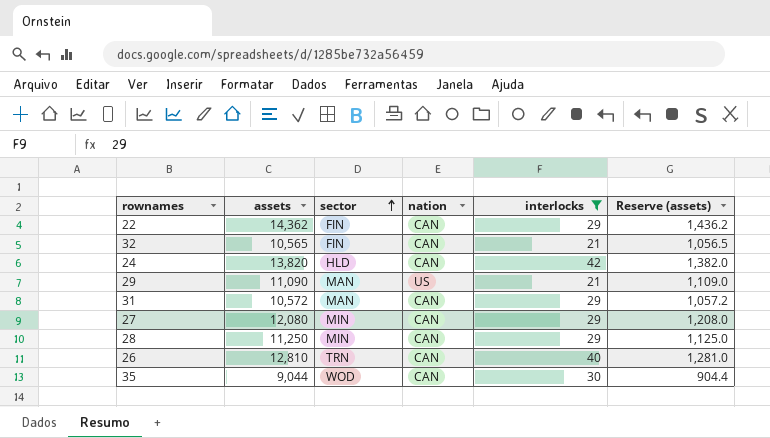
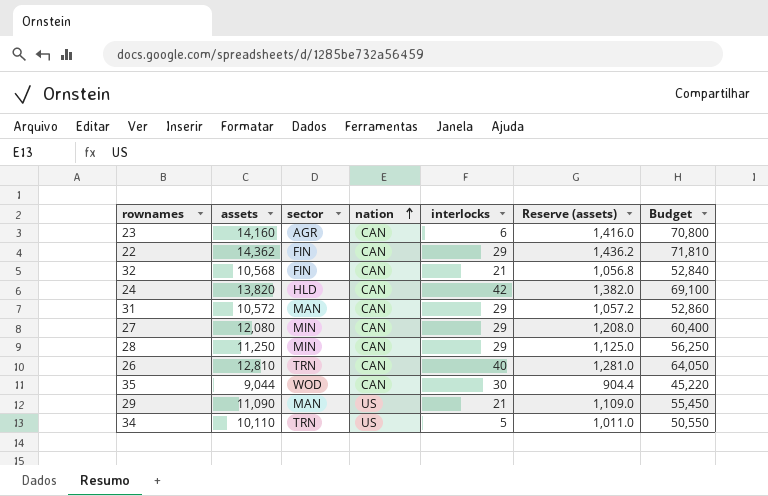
filter: interlocks >= 21 -> none
row order: sector ascending -> nation ascending
column Budget | formula: none -> [assets] * 5
32 | assets: 10,565 -> 10,568
32 | Reserve (assets): 1,056.5 -> 1,056.8

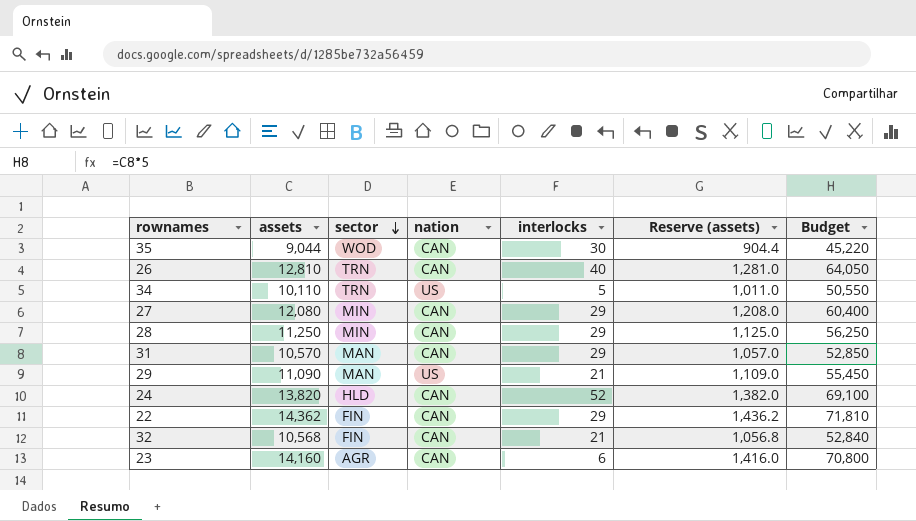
row order: nation ascending -> sector descending
31 | assets: 10,572 -> 10,570
31 | Reserve (assets): 1,057.2 -> 1,057.0
31 | Budget: 52,860 -> 52,850
24 | interlocks: 42 -> 52

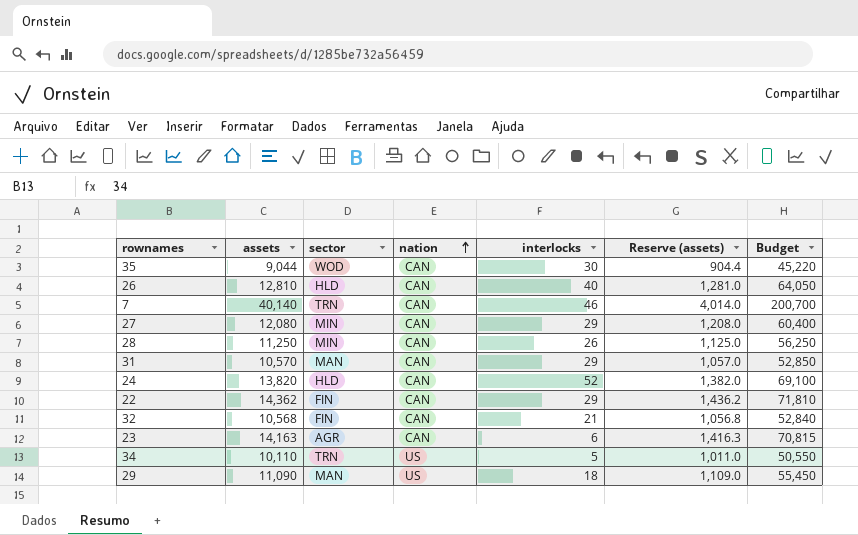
row order: sector descending -> nation ascending
26 | sector: TRN -> HLD
row 7: none -> 40,140 | TRN | CAN | 46 | 4,014.0 | 200,700
28 | interlocks: 29 -> 26
23 | assets: 14,160 -> 14,163
23 | Reserve (assets): 1,416.0 -> 1,416.3
23 | Budget: 70,800 -> 70,815
29 | interlocks: 21 -> 18

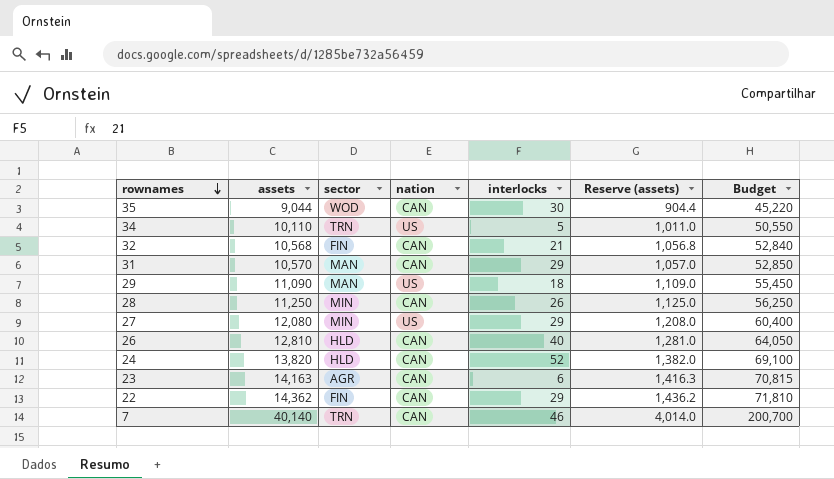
row order: nation ascending -> rownames descending
27 | nation: CAN -> US

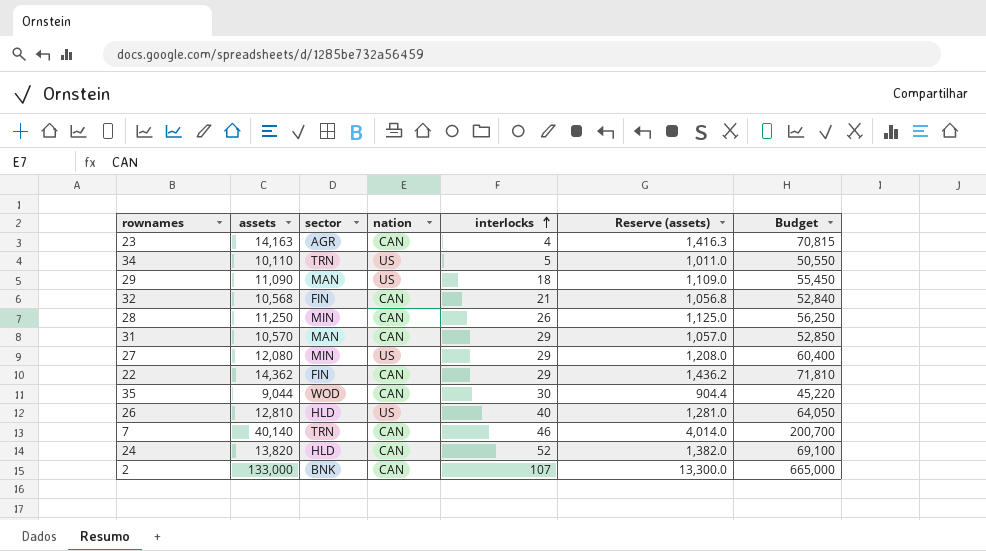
row order: rownames descending -> interlocks ascending
23 | interlocks: 6 -> 4
26 | nation: CAN -> US
row 2: none -> 133,000 | BNK | CAN | 107 | 13,300.0 | 665,000

